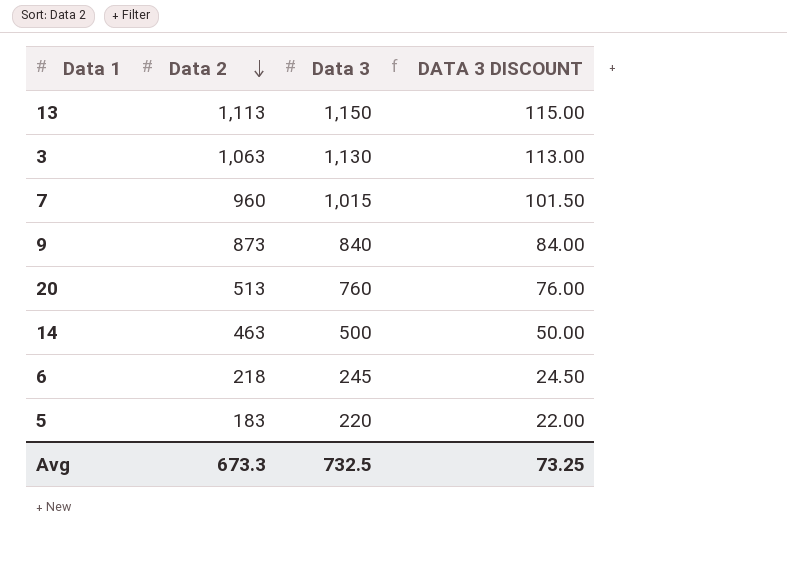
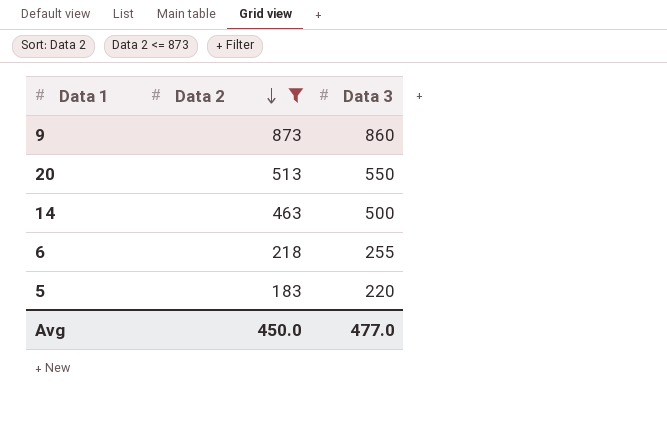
filter: none -> Data 2 <= 873
column DATA 3 DISCOUNT | formula: [Data 3] * 0.1 -> none
9 | Data 3: 840 -> 860
20 | Data 3: 760 -> 550
6 | Data 3: 245 -> 255
Avg | Data 2: 673.3 -> 450.0
Avg | Data 3: 732.5 -> 477.0

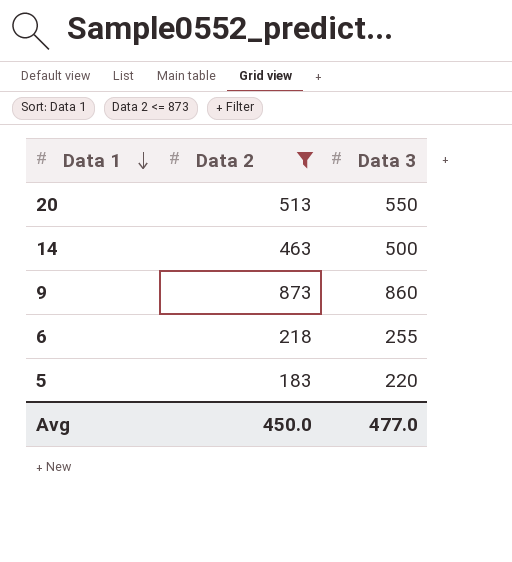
row order: Data 2 descending -> Data 1 descending

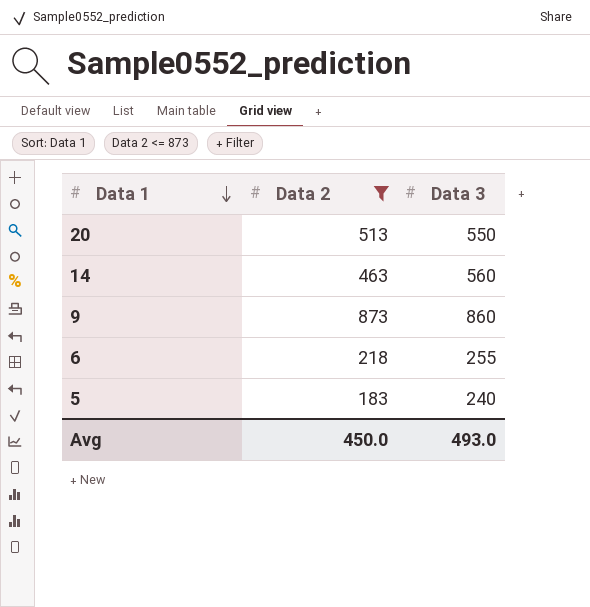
14 | Data 3: 500 -> 560
5 | Data 3: 220 -> 240
Avg | Data 3: 477.0 -> 493.0

